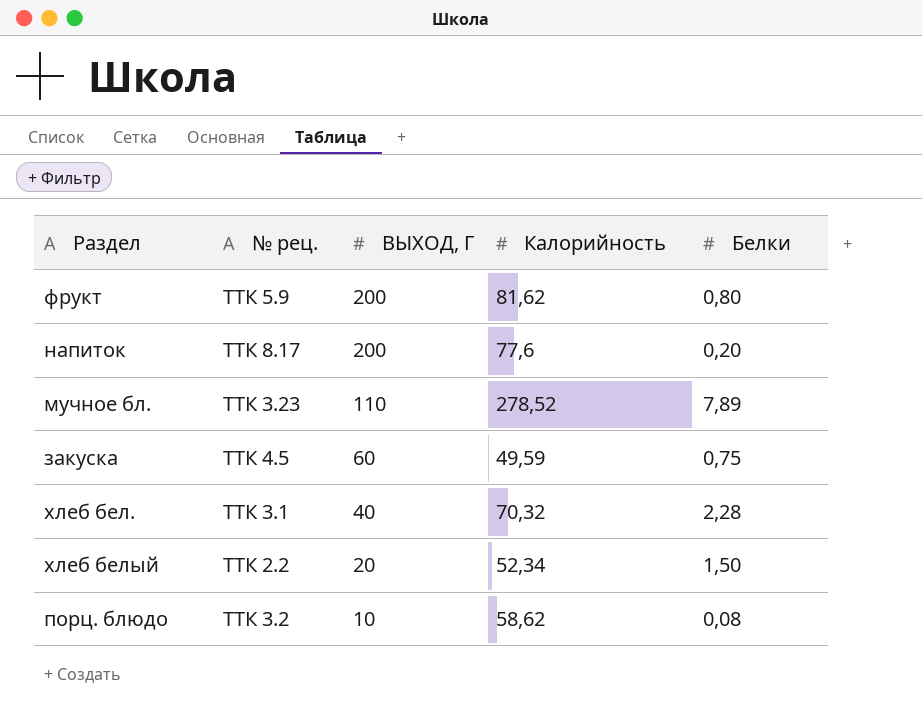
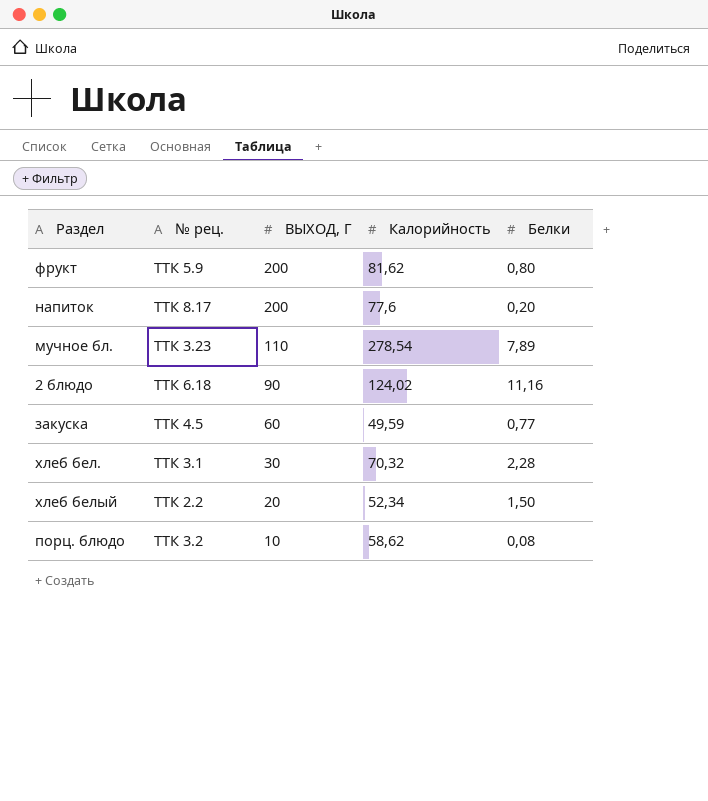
мучное бл. | Калорийность: 278,52 -> 278,54
row 2 блюдо: none -> ТТК 6.18 | 90 | 124,02 | 11,16
закуска | Белки: 0,75 -> 0,77
хлеб бел. | ВЫХОД, Г: 40 -> 30

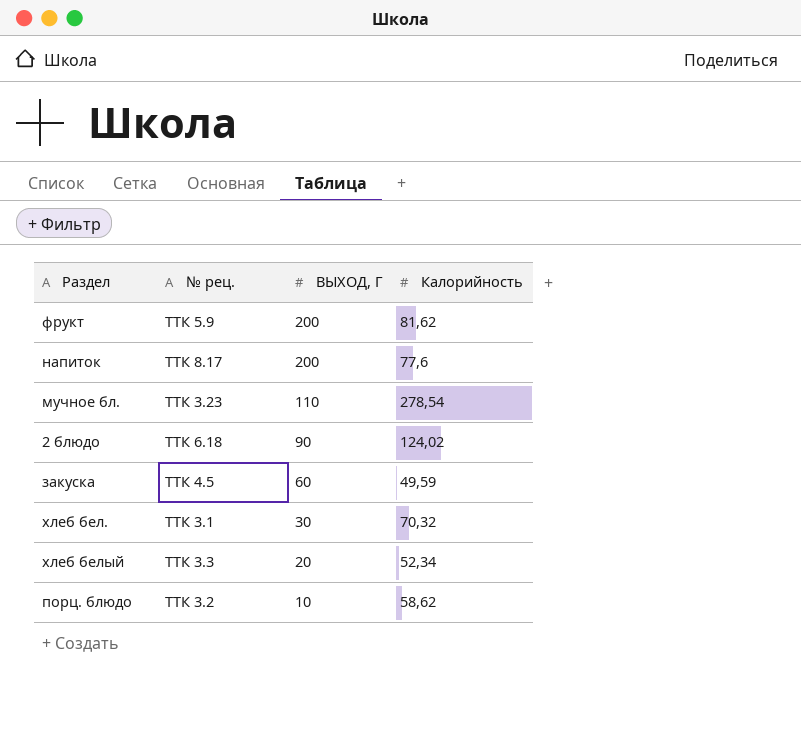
column Белки | position: 5 -> none
хлеб белый | № рец.: ТТК 2.2 -> ТТК 3.3

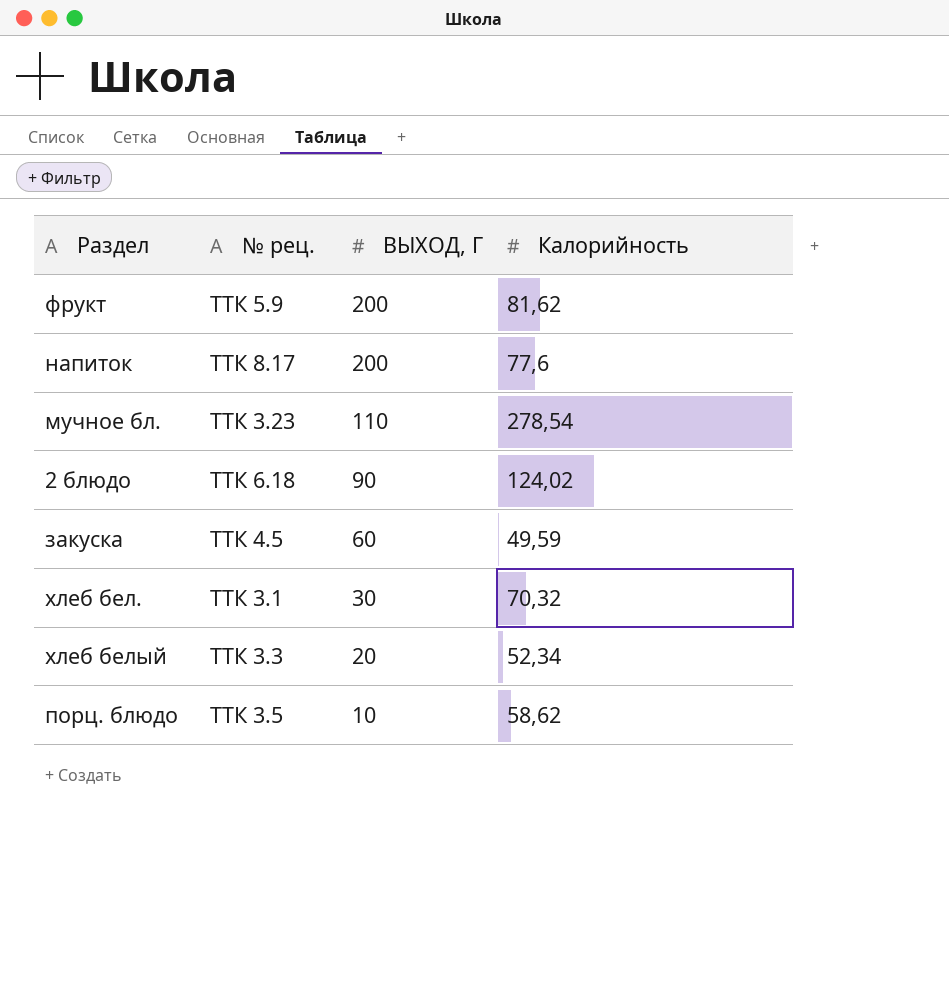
порц. блюдо | № рец.: ТТК 3.2 -> ТТК 3.5

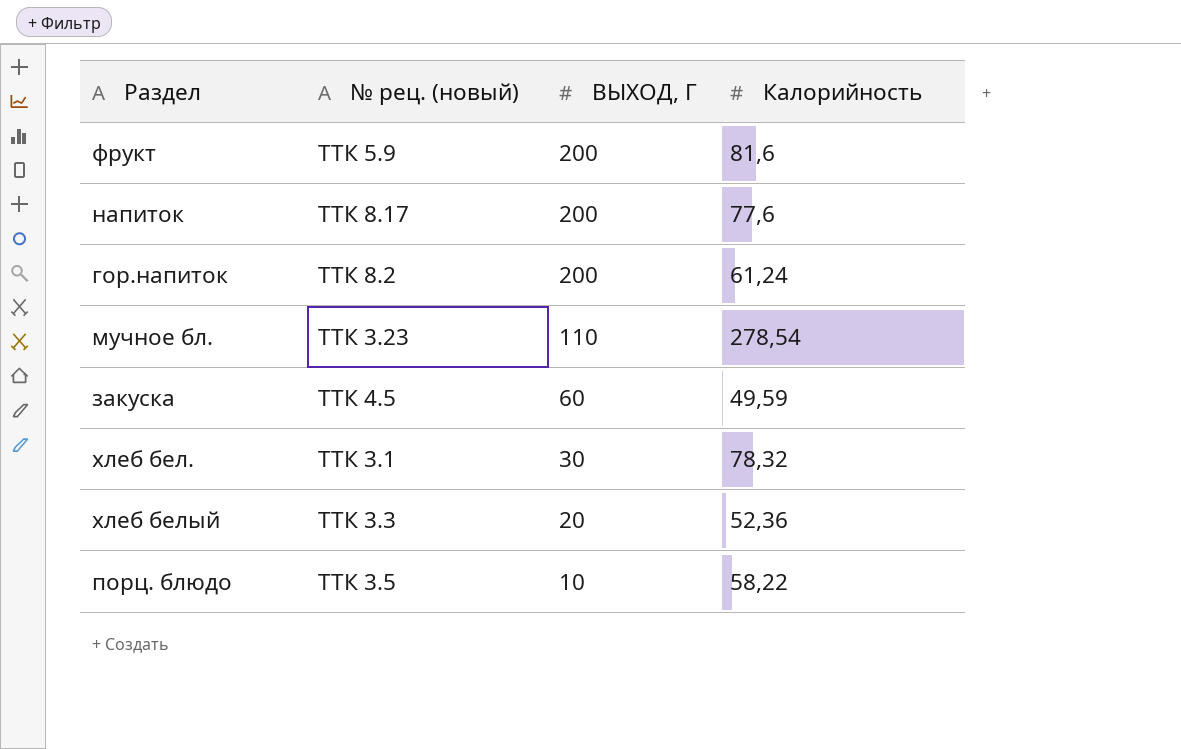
column name: № рец. -> № рец. (новый)
row 2 блюдо: ТТК 6.18 | 90 | 124,02 -> none
фрукт | Калорийность: 81,62 -> 81,6
row гор.напиток: none -> ТТК 8.2 | 200 | 61,24
хлеб бел. | Калорийность: 70,32 -> 78,32
хлеб белый | Калорийность: 52,34 -> 52,36
порц. блюдо | Калорийность: 58,62 -> 58,22

